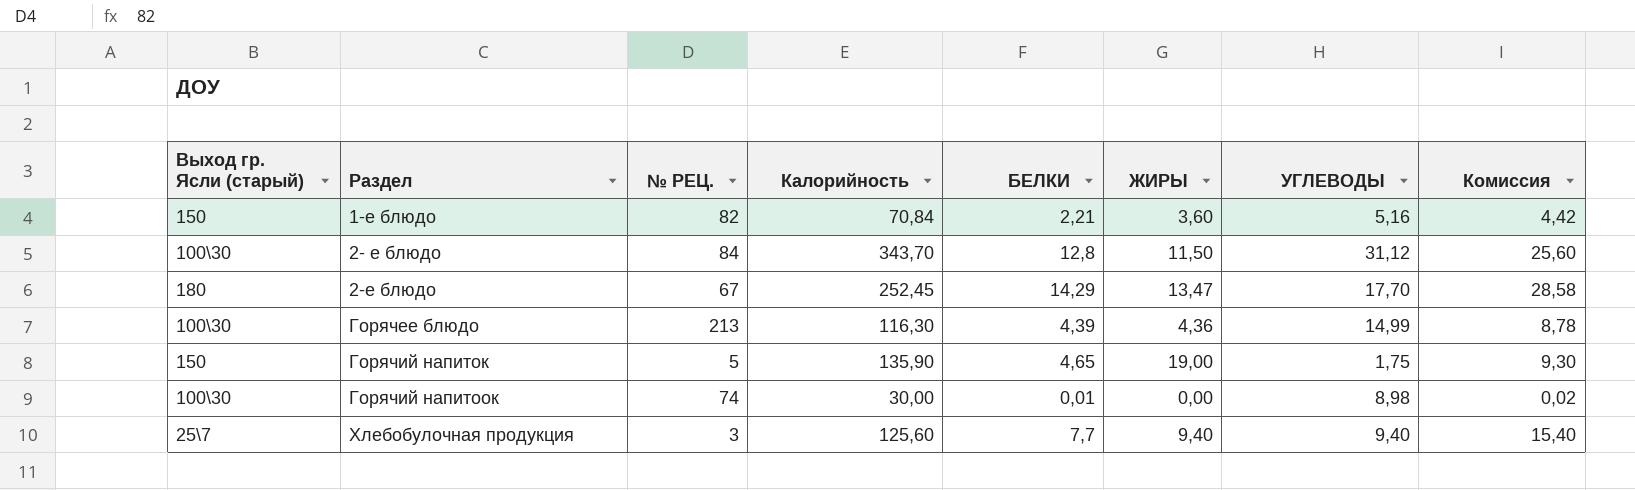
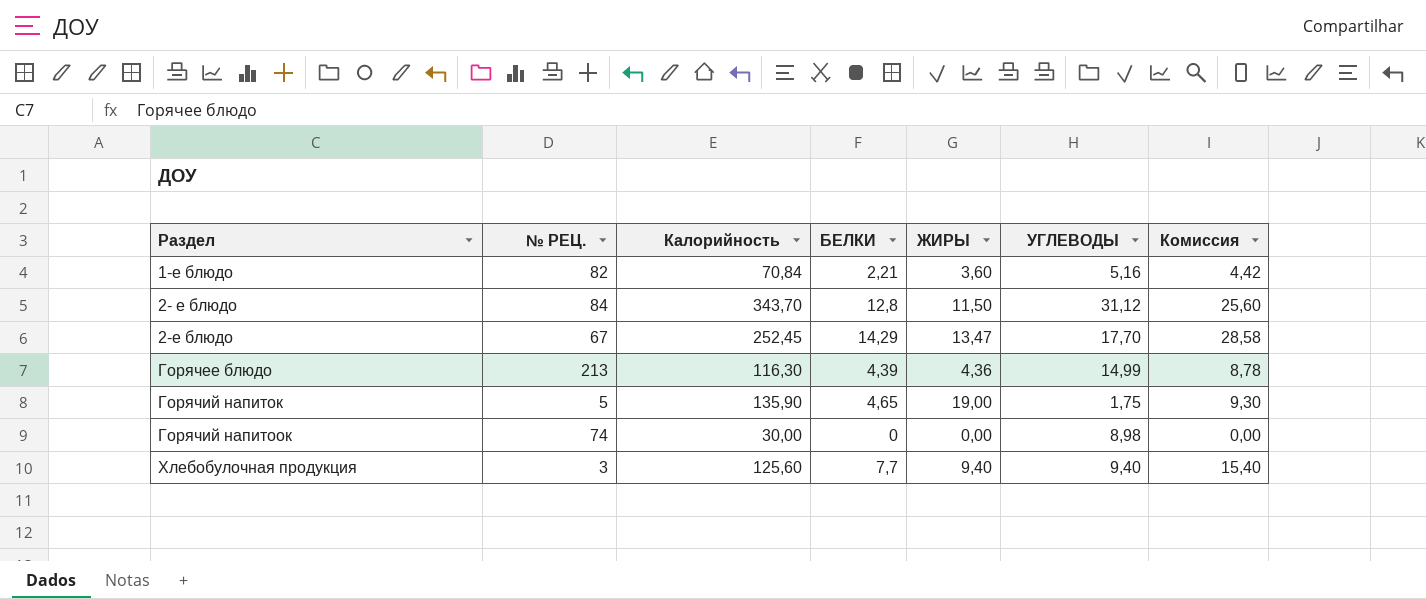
column Выход гр. Ясли (старый) | position: 1 -> none
Горячий напитоок | БЕЛКИ: 0,01 -> 0
Горячий напитоок | Комиссия: 0,02 -> 0,00

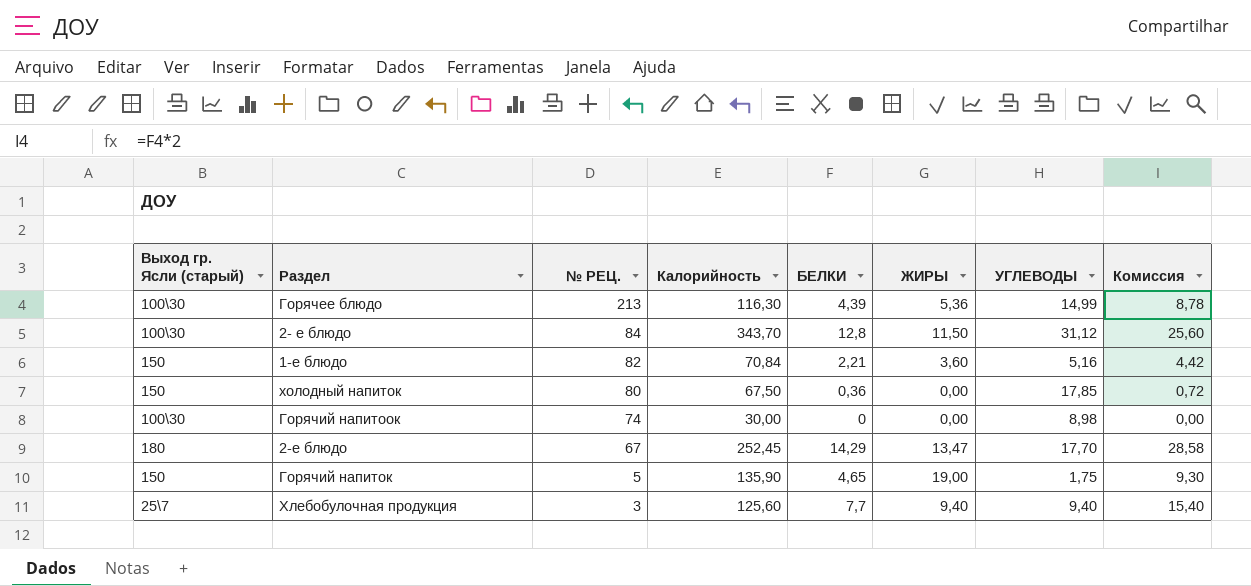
row order: Раздел ascending -> № РЕЦ. descending
column Выход гр. Ясли (старый) | position: none -> 1
Горячее блюдо | ЖИРЫ: 4,36 -> 5,36
row холодный напиток: none -> 150 | 80 | 67,50 | 0,36 | 0,00 | 17,85 | 0,72

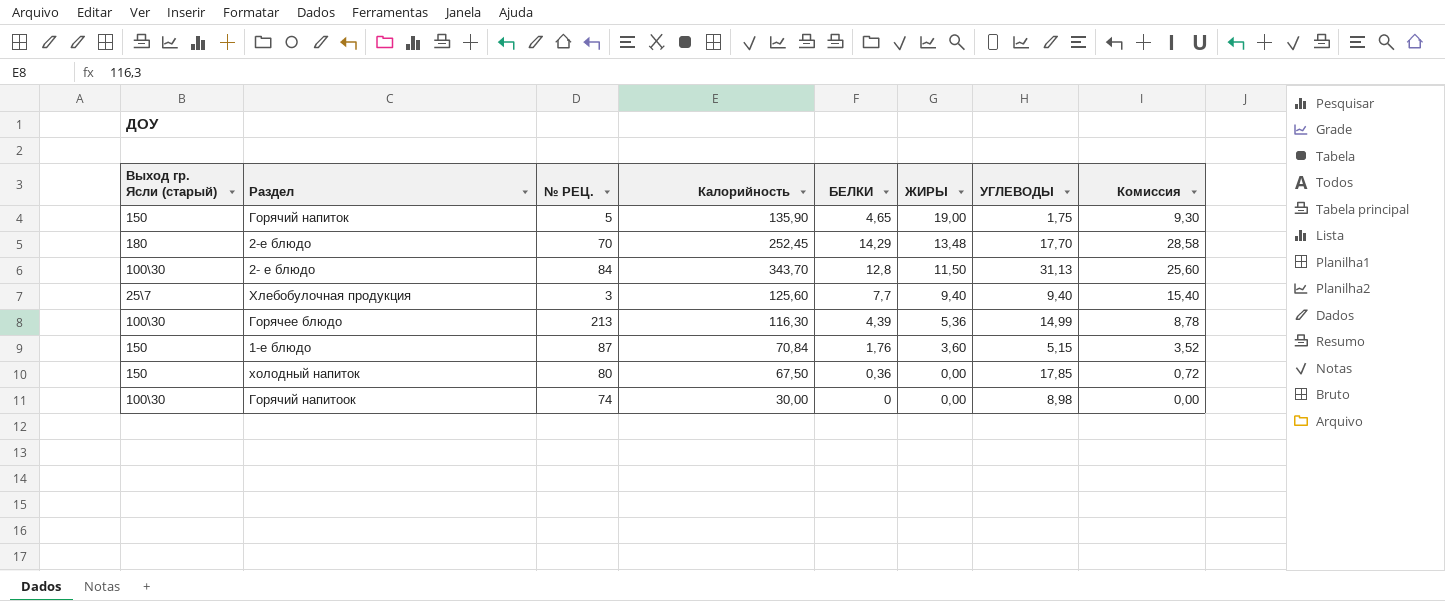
row order: № РЕЦ. descending -> ЖИРЫ descending
2-е блюдо | № РЕЦ.: 67 -> 70
2-е блюдо | ЖИРЫ: 13,47 -> 13,48
2- е блюдо | УГЛЕВОДЫ: 31,12 -> 31,13
1-е блюдо | № РЕЦ.: 82 -> 87
1-е блюдо | БЕЛКИ: 2,21 -> 1,76
1-е блюдо | УГЛЕВОДЫ: 5,16 -> 5,15
1-е блюдо | Комиссия: 4,42 -> 3,52

